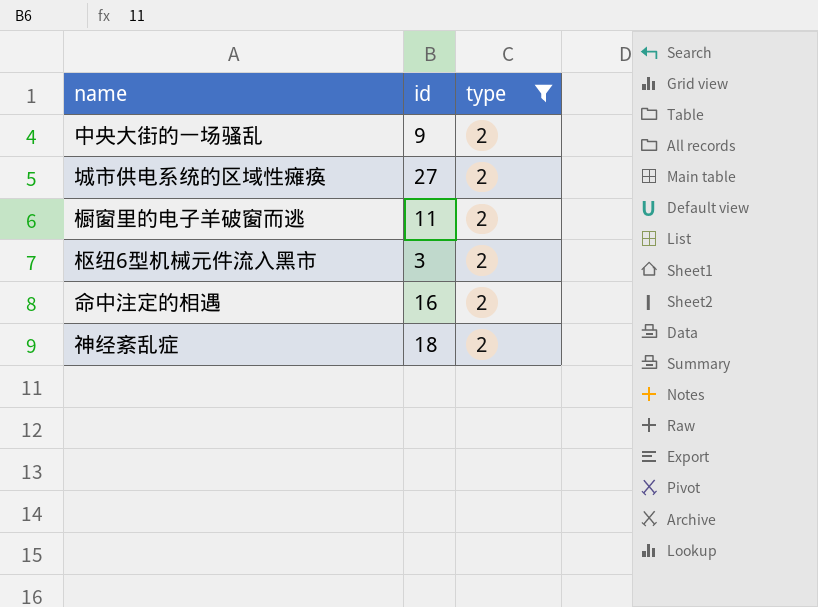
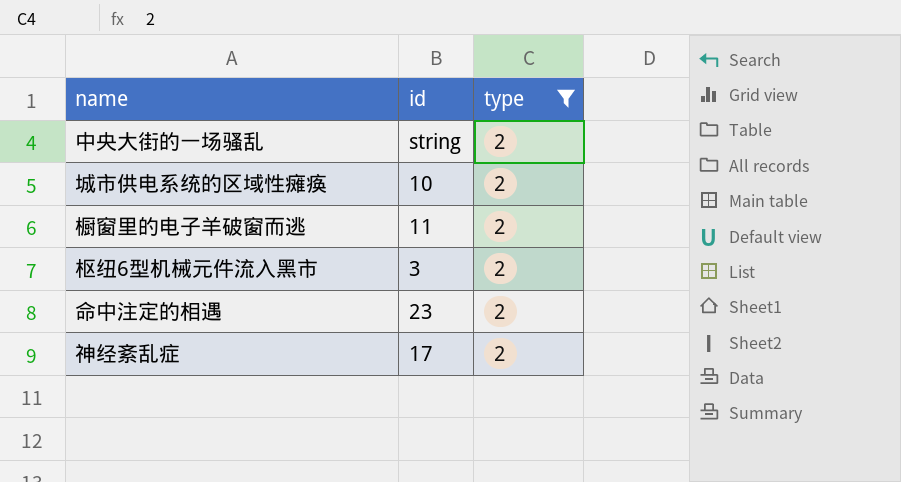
中央大街的一场骚乱 | id: 9 -> string
城市供电系统的区域性瘫痪 | id: 27 -> 10
命中注定的相遇 | id: 16 -> 23
神经紊乱症 | id: 18 -> 17

